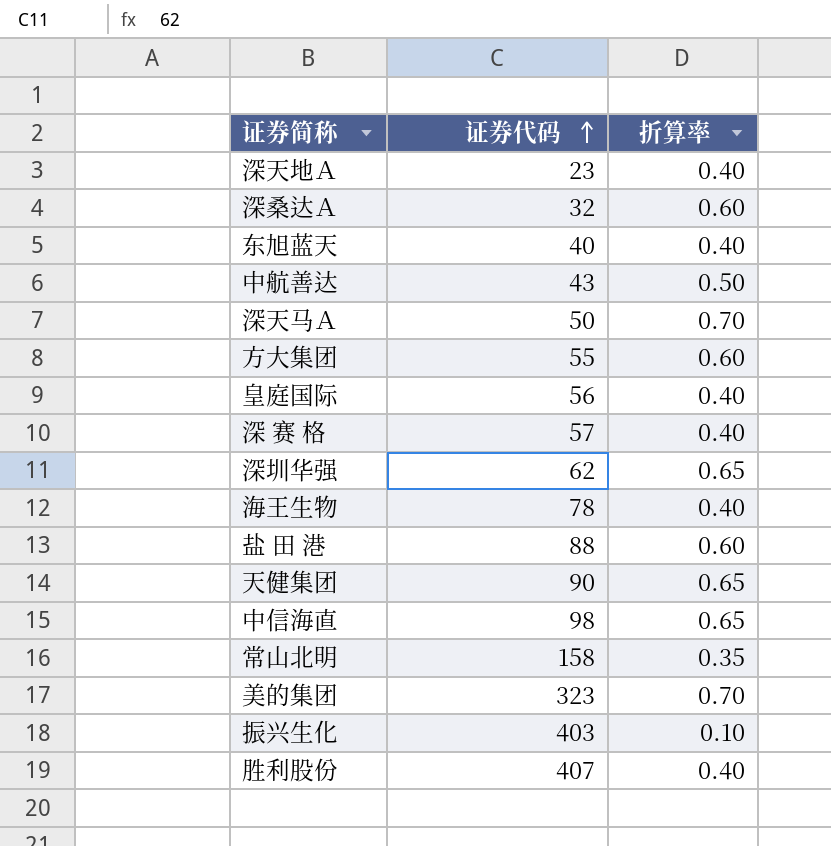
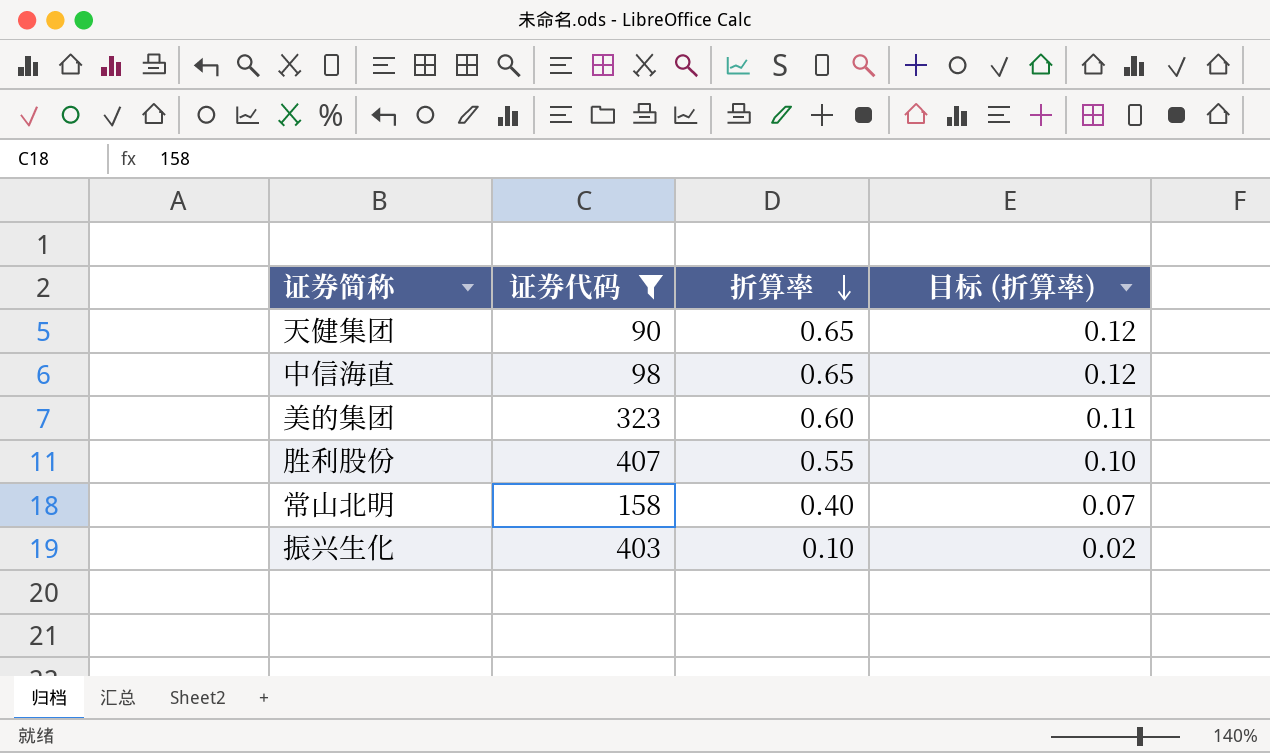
filter: none -> 证券代码 >= 90
row order: 证券代码 ascending -> 折算率 descending
column 目标 (折算率) | formula: none -> [折算率] * 0.18
美的集团 | 折算率: 0.70 -> 0.60
胜利股份 | 折算率: 0.40 -> 0.55
常山北明 | 折算率: 0.35 -> 0.40

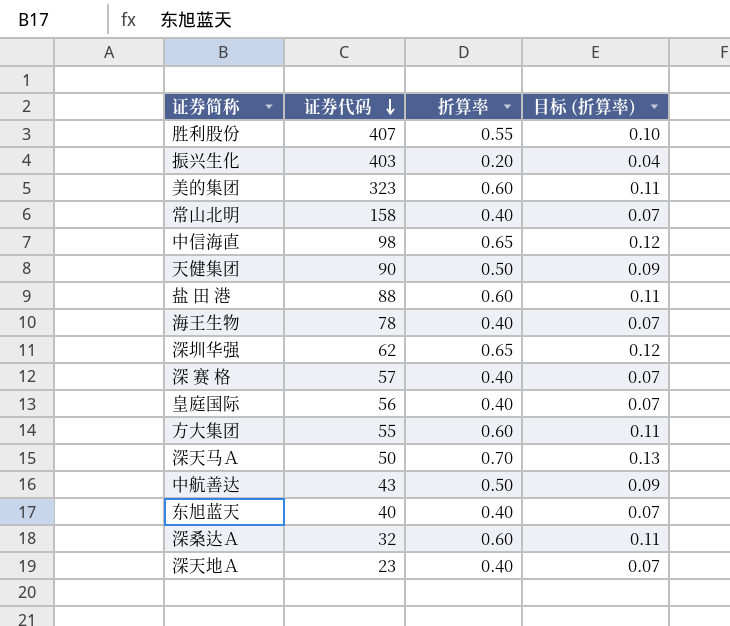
filter: 证券代码 >= 90 -> none
row order: 折算率 descending -> 证券代码 descending
振兴生化 | 折算率: 0.10 -> 0.20
振兴生化 | 目标 (折算率): 0.02 -> 0.04
天健集团 | 折算率: 0.65 -> 0.50
天健集团 | 目标 (折算率): 0.12 -> 0.09

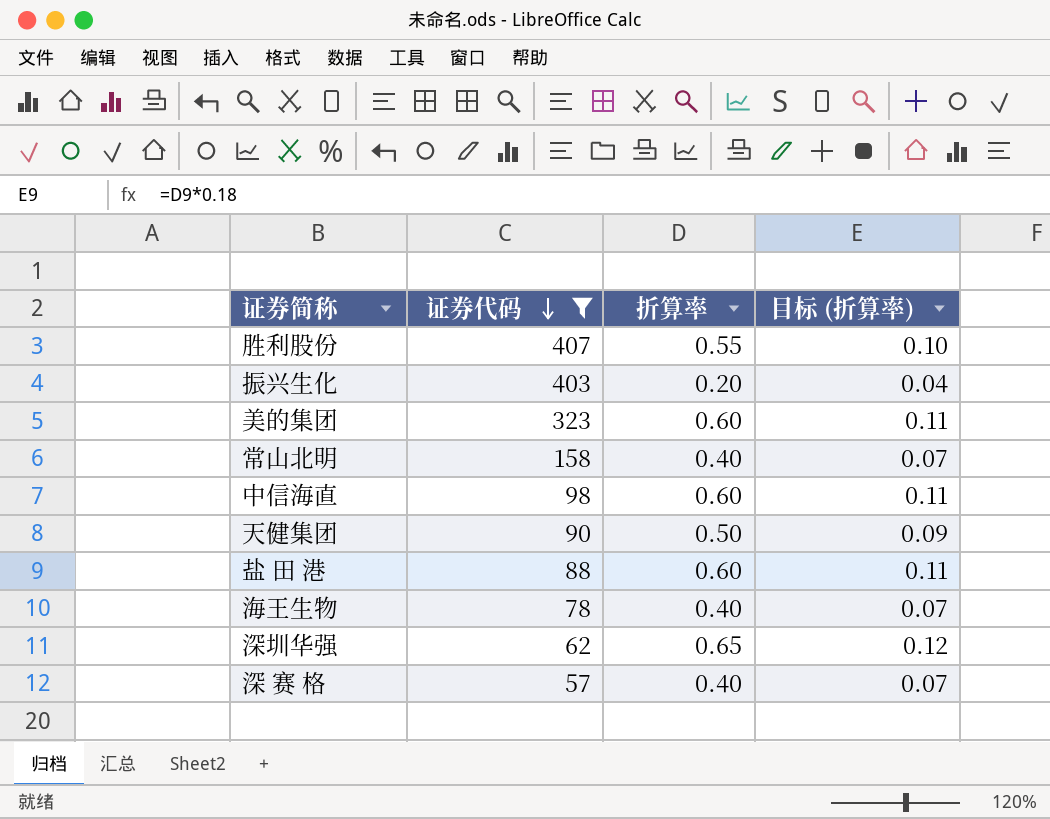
filter: none -> 证券代码 >= 57
中信海直 | 折算率: 0.65 -> 0.60
中信海直 | 目标 (折算率): 0.12 -> 0.11

